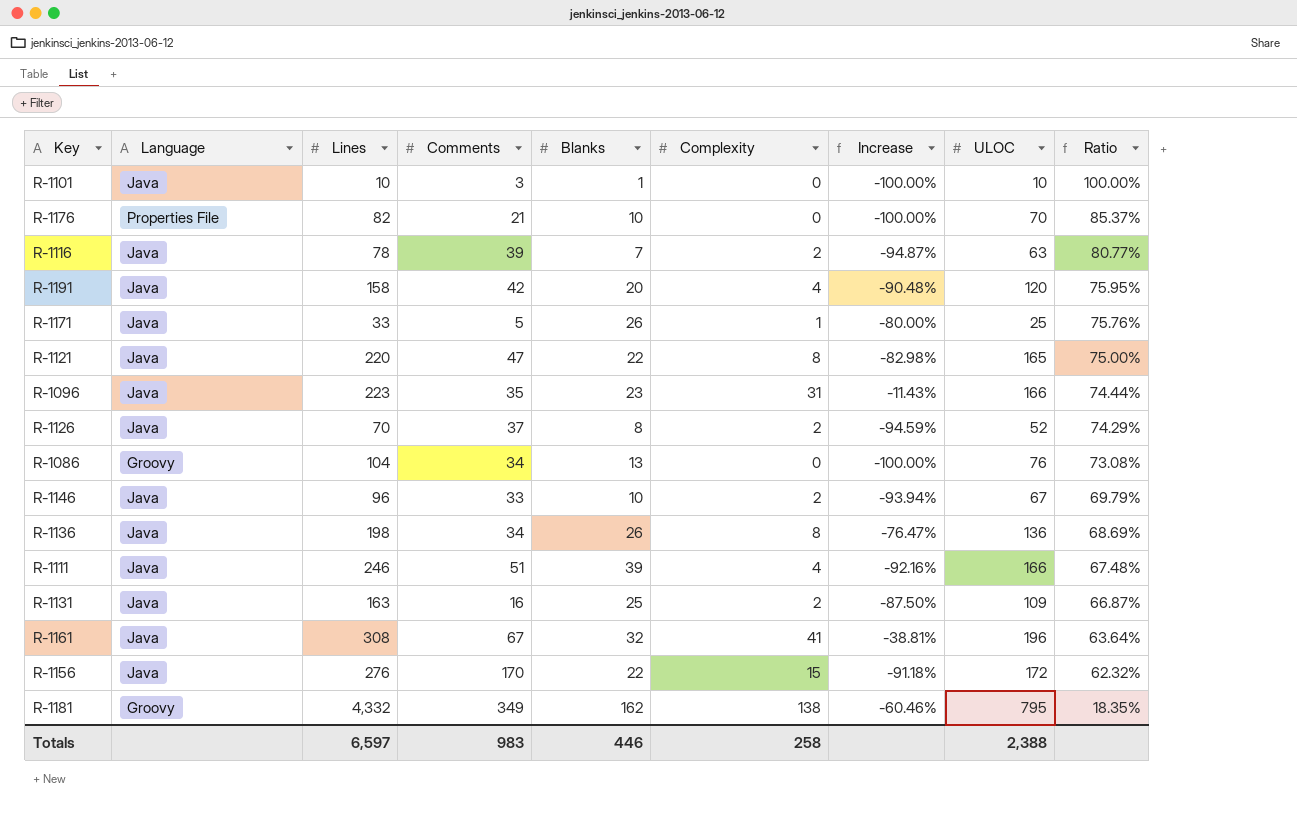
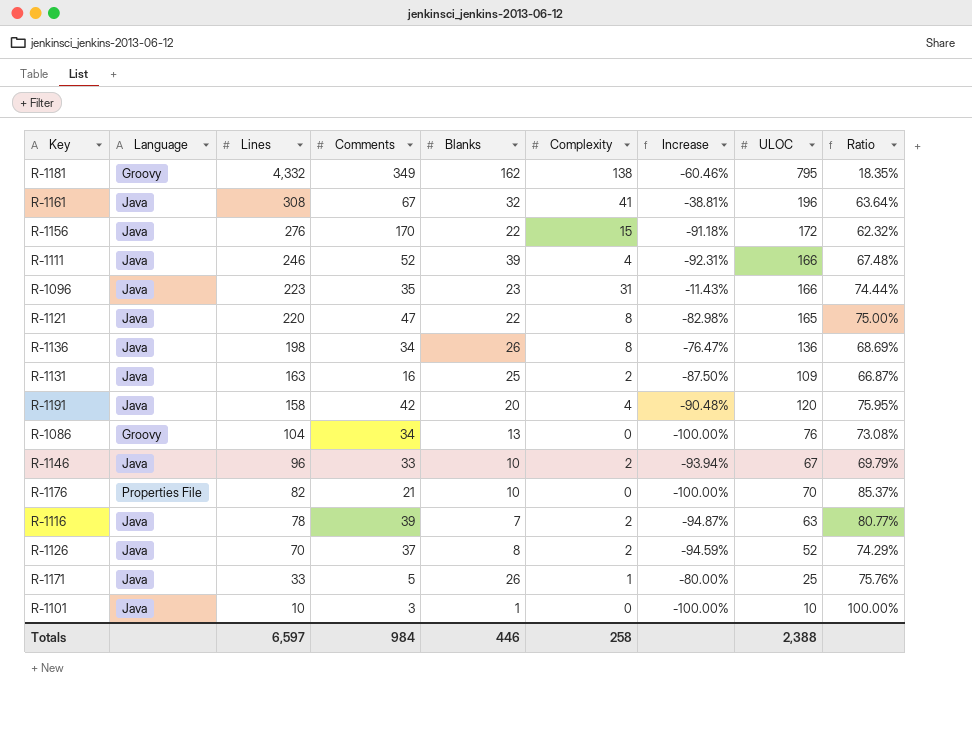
row order: Ratio descending -> Lines descending
R-1111 | Comments: 51 -> 52
R-1111 | Increase: -92.16% -> -92.31%
Totals | Comments: 983 -> 984

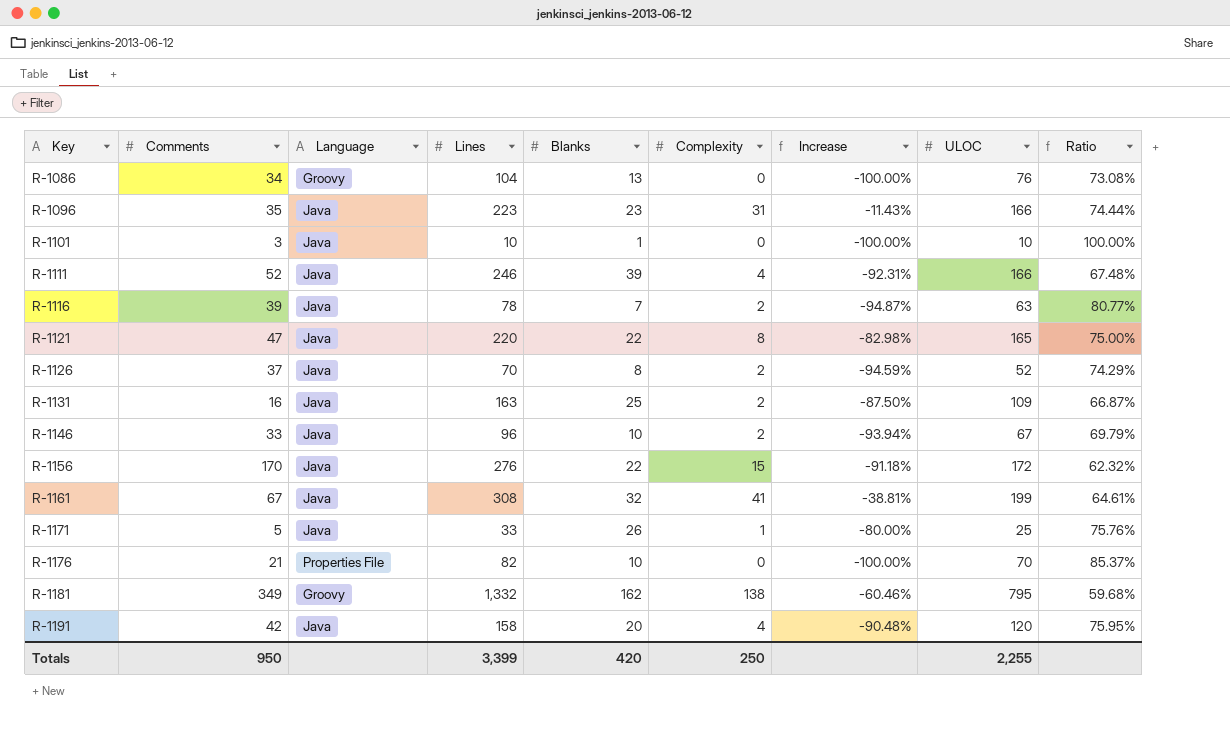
row order: Lines descending -> Key ascending
column Comments | position: 4 -> 2
row R-1136: Java | 198 | 34 | 26 | 8 | -76.47% | 136 | 68.69% -> none
R-1161 | ULOC: 196 -> 199
R-1161 | Ratio: 63.64% -> 64.61%
R-1181 | Lines: 4,332 -> 1,332
R-1181 | Ratio: 18.35% -> 59.68%
Totals | Comments: 984 -> 950
Totals | Lines: 6,597 -> 3,399
Totals | Blanks: 446 -> 420
Totals | Complexity: 258 -> 250
Totals | ULOC: 2,388 -> 2,255

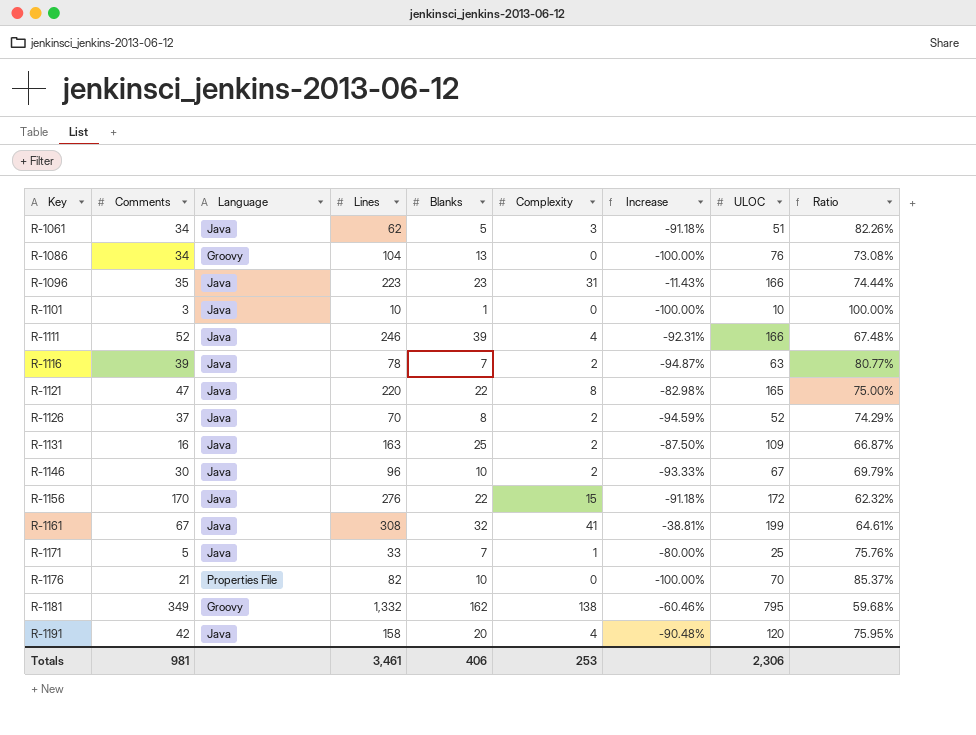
row R-1061: none -> 34 | Java | 62 | 5 | 3 | -91.18% | 51 | 82.26%
R-1146 | Comments: 33 -> 30
R-1146 | Increase: -93.94% -> -93.33%
R-1171 | Blanks: 26 -> 7
Totals | Comments: 950 -> 981
Totals | Lines: 3,399 -> 3,461
Totals | Blanks: 420 -> 406
Totals | Complexity: 250 -> 253
Totals | ULOC: 2,255 -> 2,306

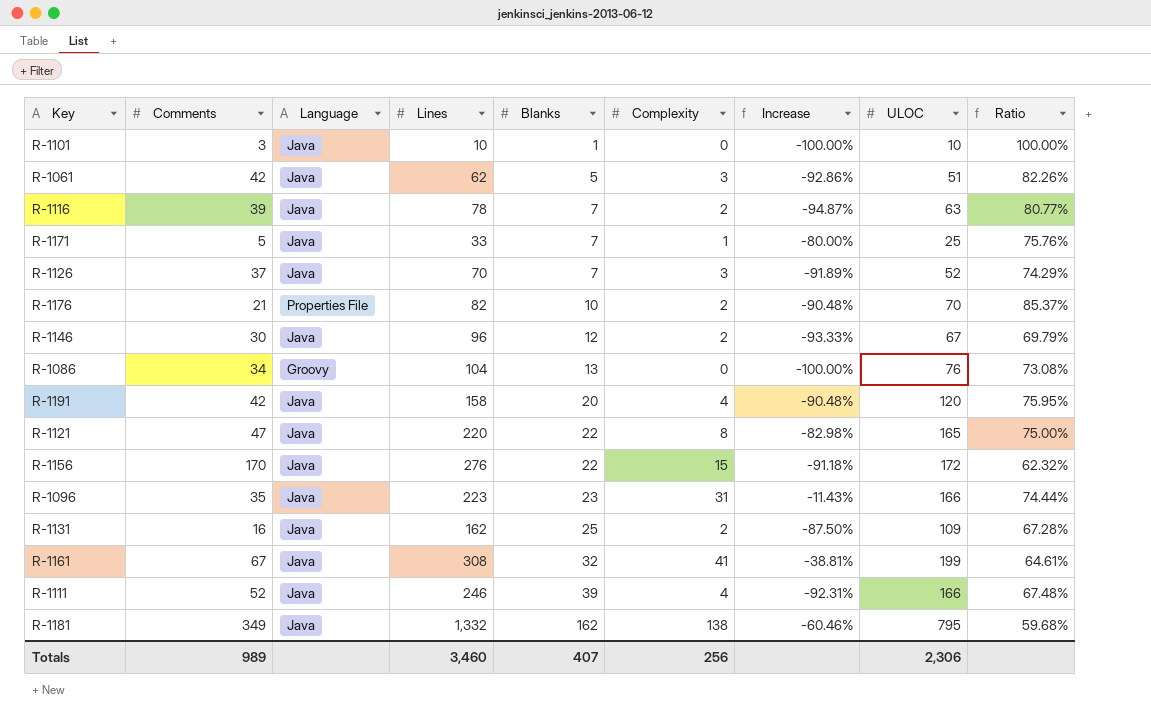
row order: Key ascending -> Blanks ascending
R-1061 | Comments: 34 -> 42
R-1061 | Increase: -91.18% -> -92.86%
R-1126 | Blanks: 8 -> 7
R-1126 | Complexity: 2 -> 3
R-1126 | Increase: -94.59% -> -91.89%
R-1176 | Complexity: 0 -> 2
R-1176 | Increase: -100.00% -> -90.48%
R-1146 | Blanks: 10 -> 12
R-1131 | Lines: 163 -> 162
R-1131 | Ratio: 66.87% -> 67.28%
R-1181 | Language: Groovy -> Java
Totals | Comments: 981 -> 989
Totals | Lines: 3,461 -> 3,460
Totals | Blanks: 406 -> 407
Totals | Complexity: 253 -> 256

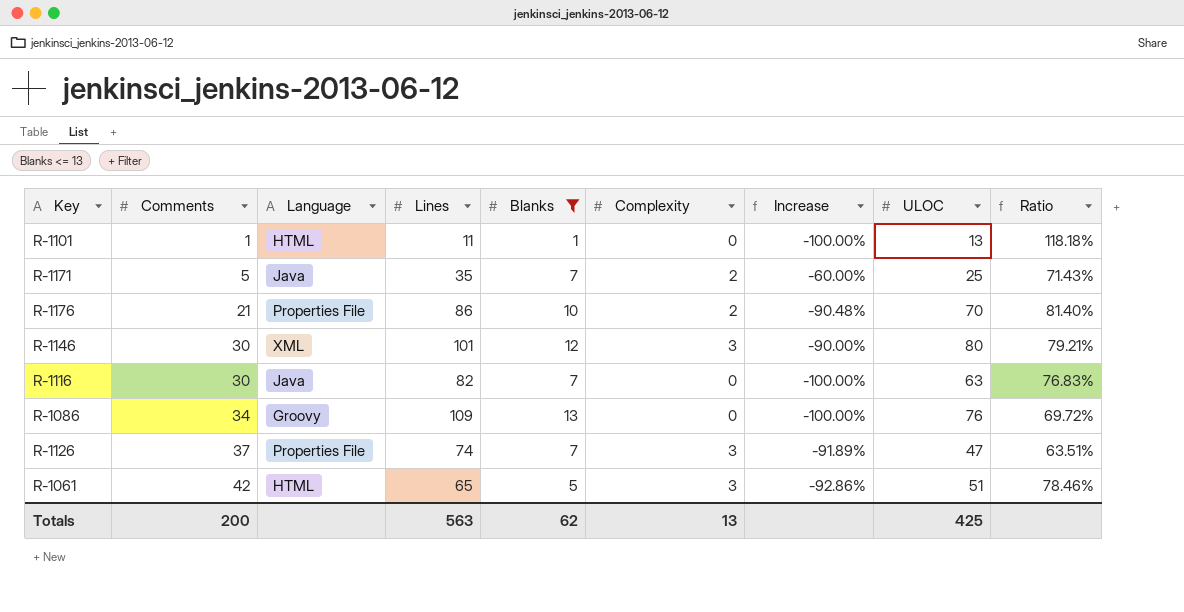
filter: none -> Blanks <= 13
row order: Blanks ascending -> Comments ascending
R-1101 | Comments: 3 -> 1
R-1101 | Language: Java -> HTML
R-1101 | Lines: 10 -> 11
R-1101 | ULOC: 10 -> 13
R-1101 | Ratio: 100.00% -> 118.18%
R-1171 | Lines: 33 -> 35
R-1171 | Complexity: 1 -> 2
R-1171 | Increase: -80.00% -> -60.00%
R-1171 | Ratio: 75.76% -> 71.43%
R-1176 | Lines: 82 -> 86
R-1176 | Ratio: 85.37% -> 81.40%
R-1146 | Language: Java -> XML
R-1146 | Lines: 96 -> 101
R-1146 | Complexity: 2 -> 3
R-1146 | Increase: -93.33% -> -90.00%
R-1146 | ULOC: 67 -> 80
R-1146 | Ratio: 69.79% -> 79.21%
R-1116 | Comments: 39 -> 30
R-1116 | Lines: 78 -> 82
R-1116 | Complexity: 2 -> 0
R-1116 | Increase: -94.87% -> -100.00%
R-1116 | Ratio: 80.77% -> 76.83%
R-1086 | Lines: 104 -> 109
R-1086 | Ratio: 73.08% -> 69.72%
R-1126 | Language: Java -> Properties File
R-1126 | Lines: 70 -> 74
R-1126 | ULOC: 52 -> 47
R-1126 | Ratio: 74.29% -> 63.51%
R-1061 | Language: Java -> HTML
R-1061 | Lines: 62 -> 65
R-1061 | Ratio: 82.26% -> 78.46%
Totals | Comments: 989 -> 200
Totals | Lines: 3,460 -> 563
Totals | Blanks: 407 -> 62
Totals | Complexity: 256 -> 13
Totals | ULOC: 2,306 -> 425

